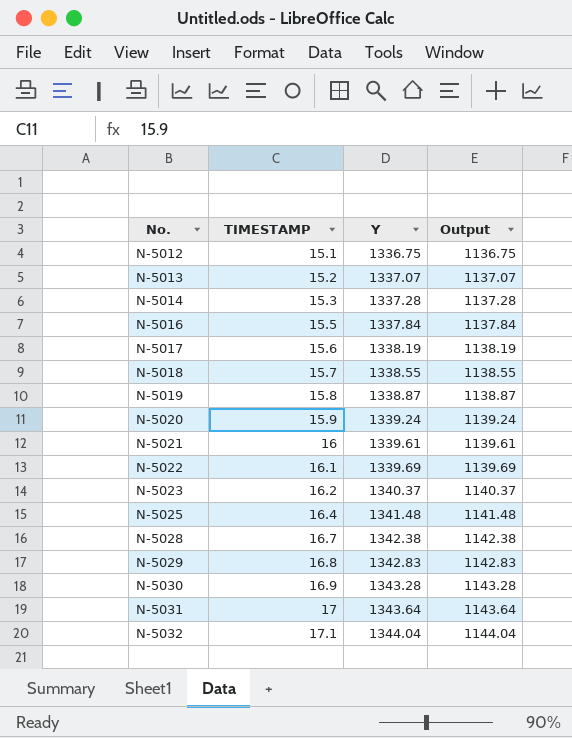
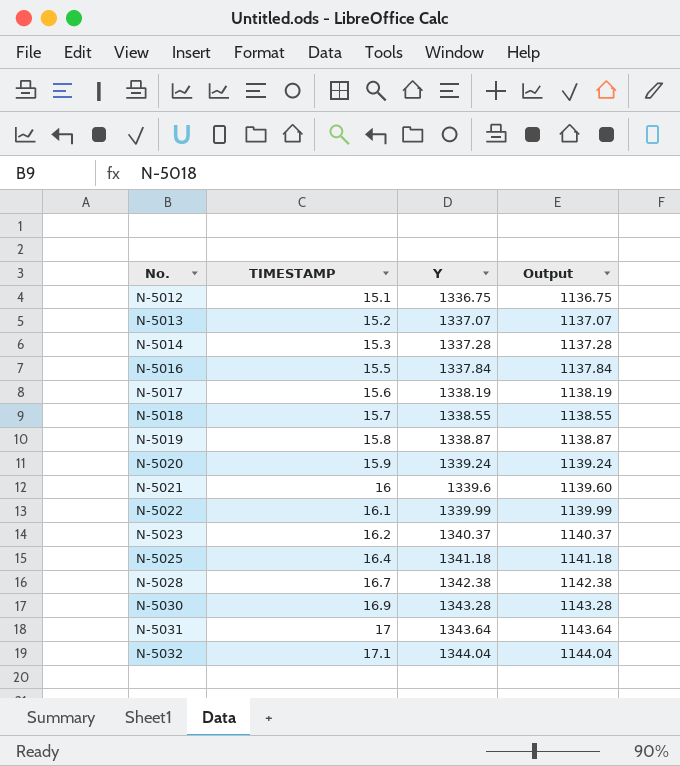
row N-5029: 16.8 | 1342.83 | 1142.83 -> none
N-5021 | Y: 1339.61 -> 1339.6
N-5021 | Output: 1139.61 -> 1139.60
N-5022 | Y: 1339.69 -> 1339.99
N-5022 | Output: 1139.69 -> 1139.99
N-5025 | Y: 1341.48 -> 1341.18
N-5025 | Output: 1141.48 -> 1141.18

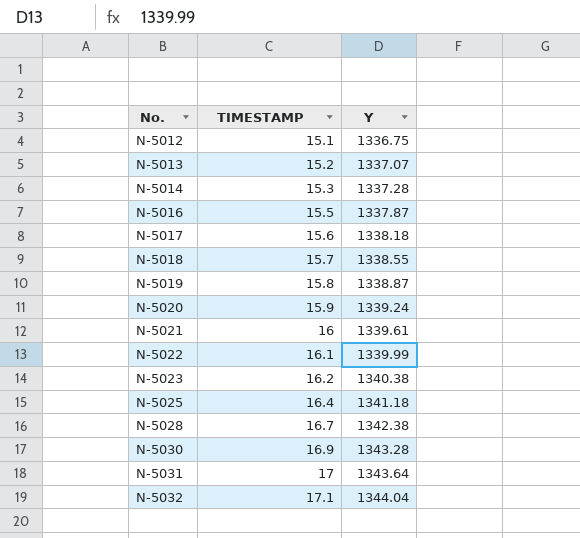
column Output | formula: [Y] - 200 -> none
N-5016 | Y: 1337.84 -> 1337.87
N-5017 | Y: 1338.19 -> 1338.18
N-5021 | Y: 1339.6 -> 1339.61
N-5023 | Y: 1340.37 -> 1340.38

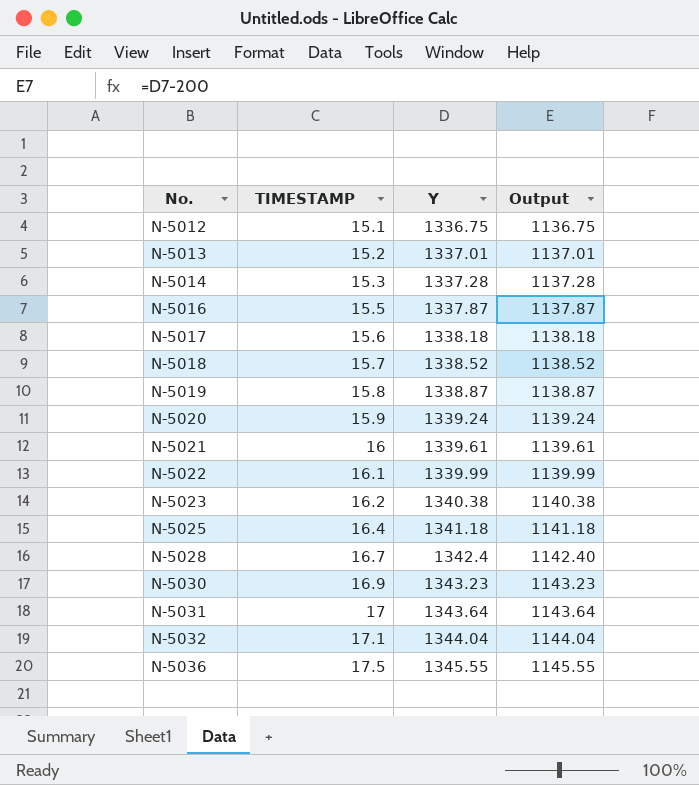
column Output | formula: none -> [Y] - 200
N-5013 | Y: 1337.07 -> 1337.01
N-5018 | Y: 1338.55 -> 1338.52
N-5028 | Y: 1342.38 -> 1342.4
N-5030 | Y: 1343.28 -> 1343.23
row N-5036: none -> 17.5 | 1345.55 | 1145.55

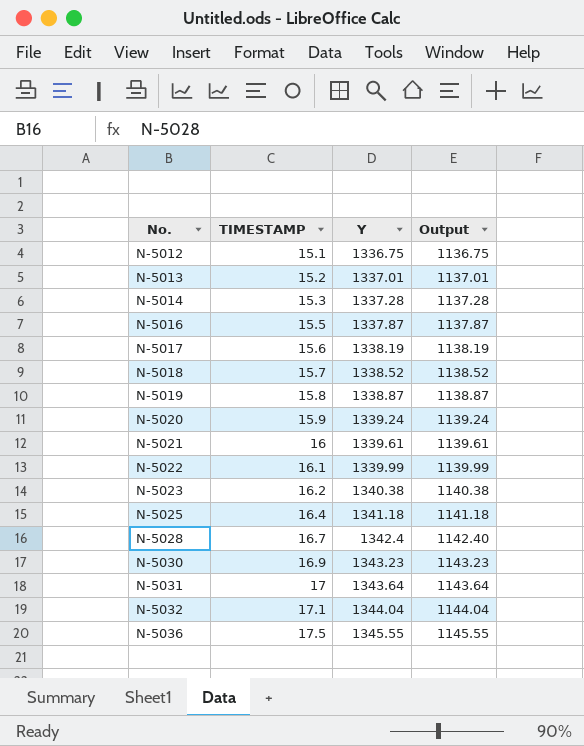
N-5017 | Y: 1338.18 -> 1338.19
N-5017 | Output: 1138.18 -> 1138.19

